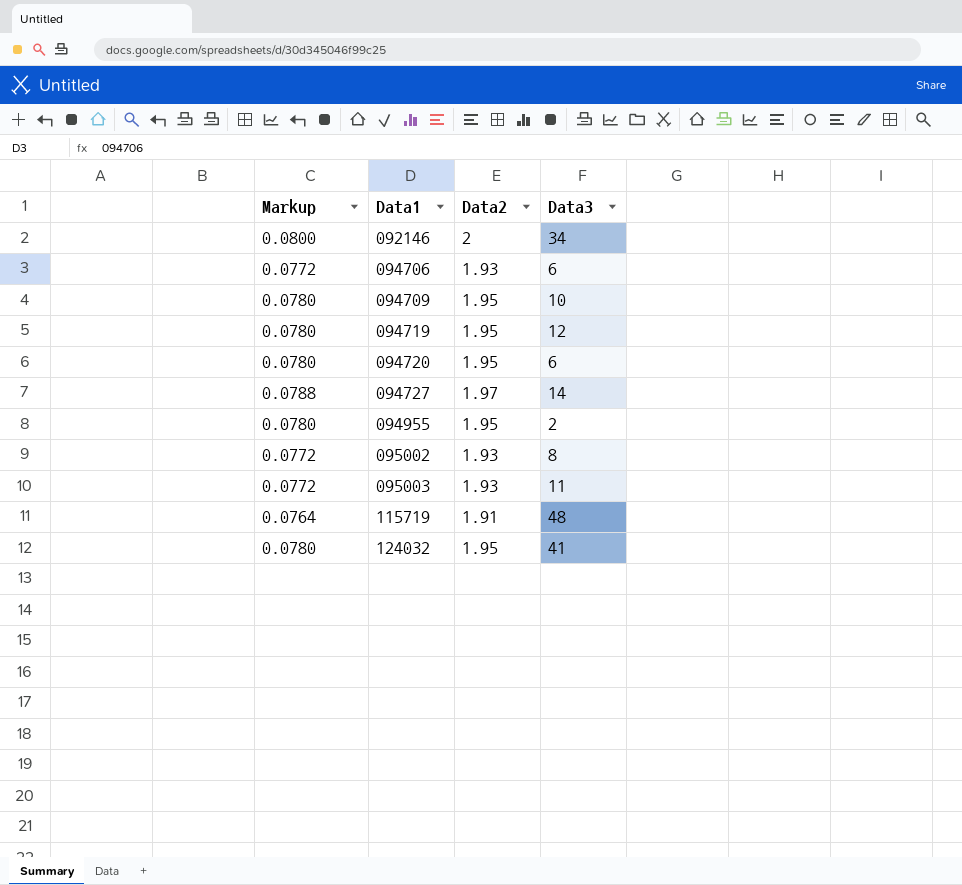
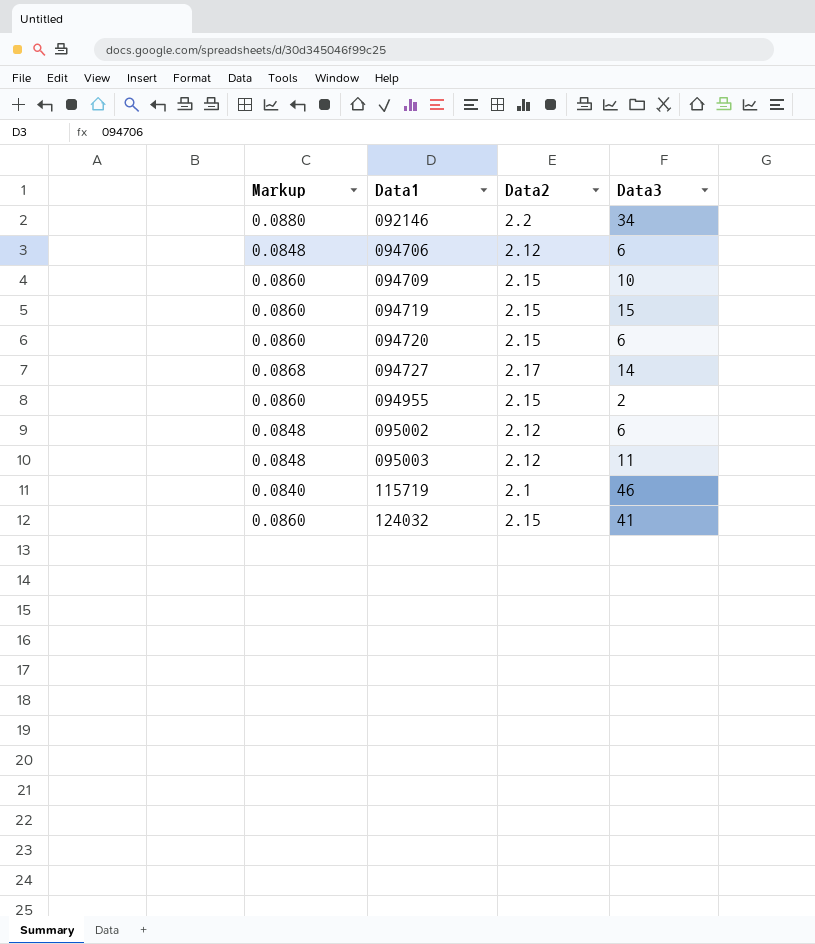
092146 | Markup: 0.0800 -> 0.0880
092146 | Data2: 2 -> 2.2
094706 | Markup: 0.0772 -> 0.0848
094706 | Data2: 1.93 -> 2.12
094709 | Markup: 0.0780 -> 0.0860
094709 | Data2: 1.95 -> 2.15
094719 | Markup: 0.0780 -> 0.0860
094719 | Data2: 1.95 -> 2.15
094719 | Data3: 12 -> 15
094720 | Markup: 0.0780 -> 0.0860
094720 | Data2: 1.95 -> 2.15
094727 | Markup: 0.0788 -> 0.0868
094727 | Data2: 1.97 -> 2.17
094955 | Markup: 0.0780 -> 0.0860
094955 | Data2: 1.95 -> 2.15
095002 | Markup: 0.0772 -> 0.0848
095002 | Data2: 1.93 -> 2.12
095002 | Data3: 8 -> 6
095003 | Markup: 0.0772 -> 0.0848
095003 | Data2: 1.93 -> 2.12
115719 | Markup: 0.0764 -> 0.0840
115719 | Data2: 1.91 -> 2.1
115719 | Data3: 48 -> 46
124032 | Markup: 0.0780 -> 0.0860
124032 | Data2: 1.95 -> 2.15

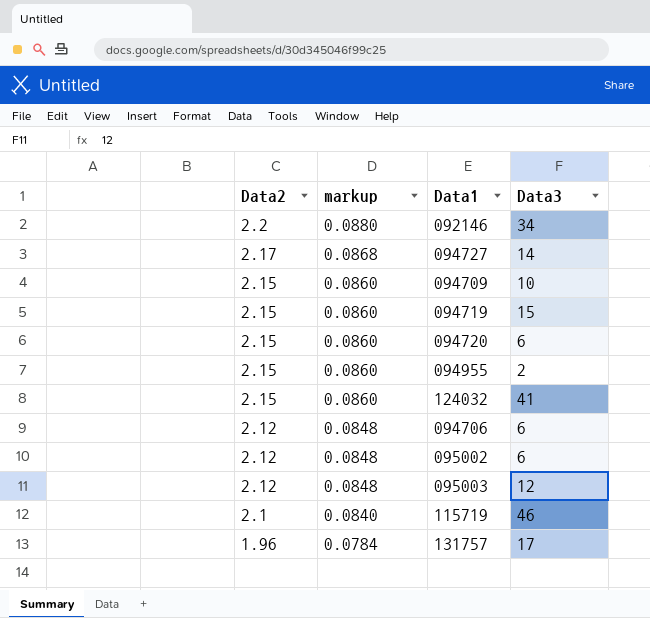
row order: Data1 ascending -> Data2 descending
column Data2 | position: 3 -> 1
column name: Markup -> markup
095003 | Data3: 11 -> 12
row 131757: none -> 1.96 | 0.0784 | 17

